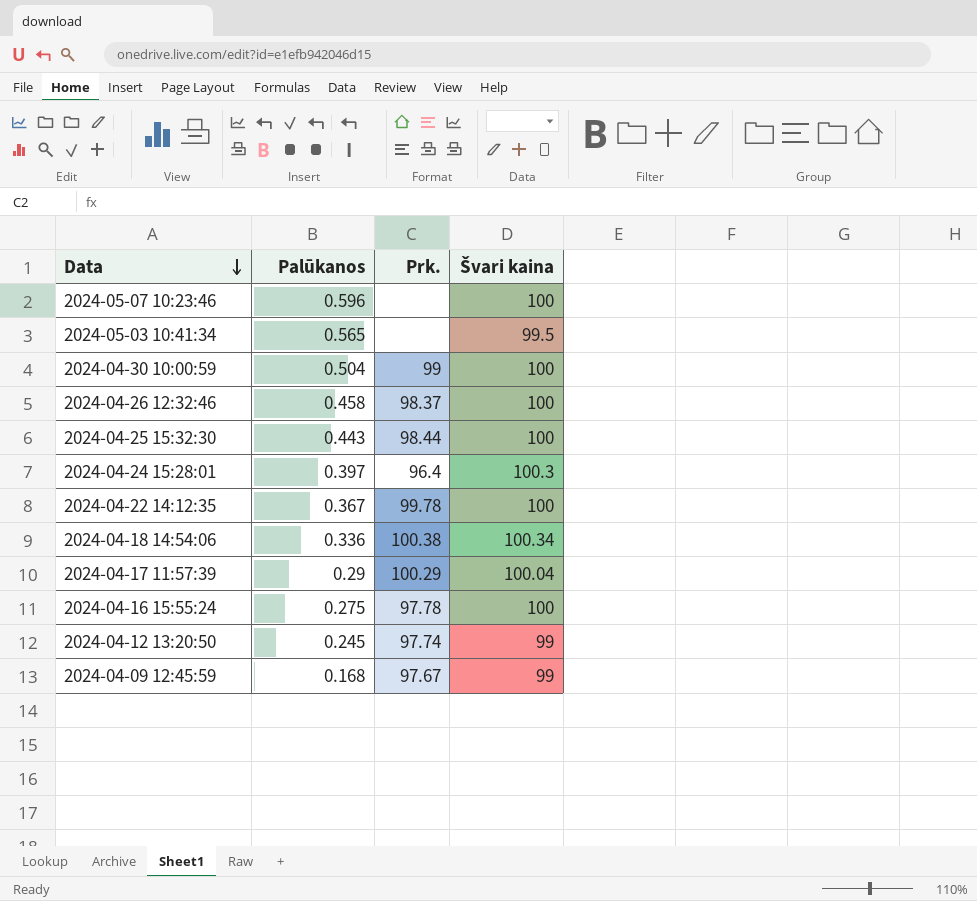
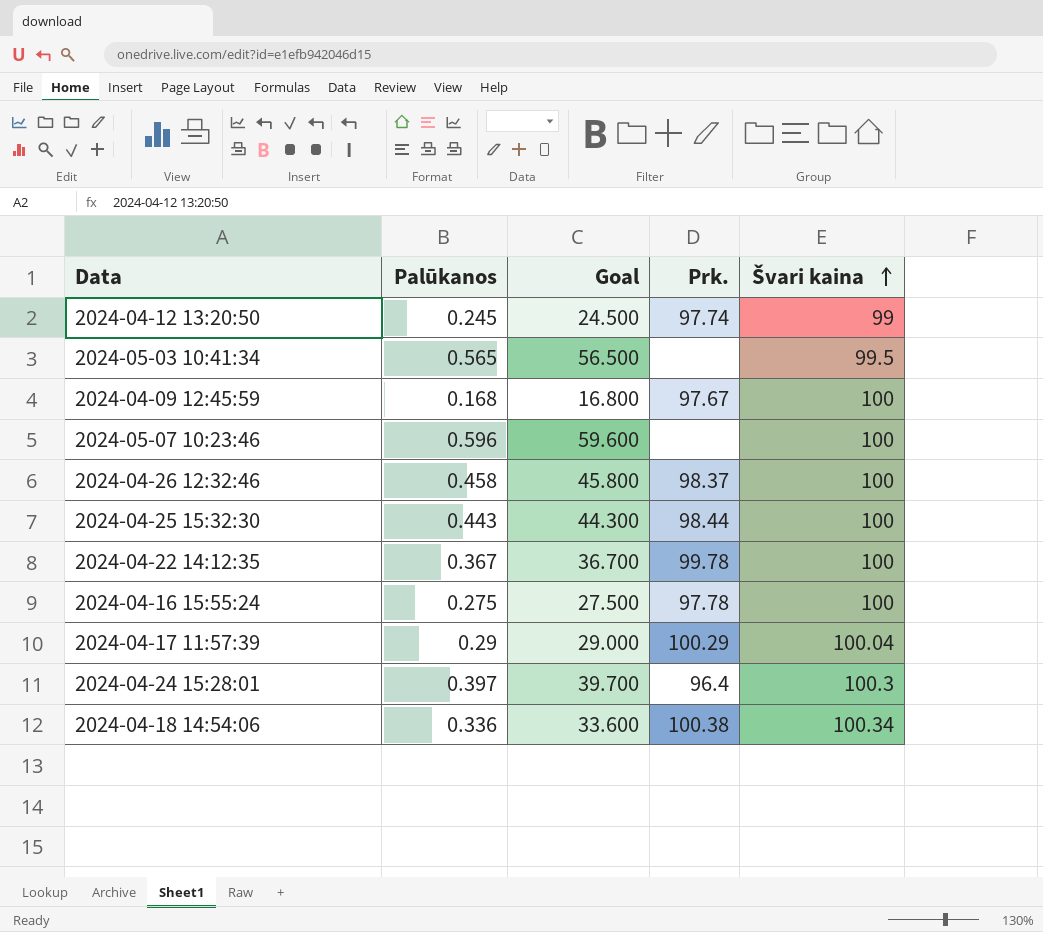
row order: Data descending -> Švari kaina ascending
column Goal | formula: none -> [Palūkanos] * 100
row 2024-04-30 10:00:59: 0.504 | 99 | 100 -> none
2024-04-09 12:45:59 | Švari kaina: 99 -> 100

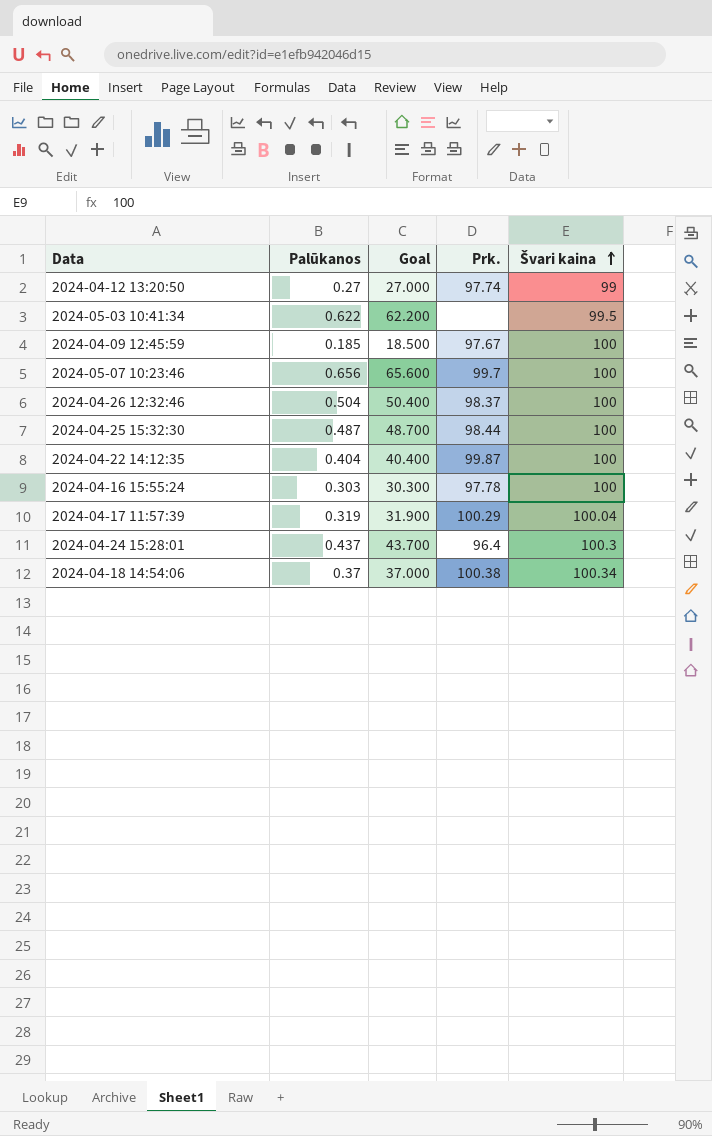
2024-04-12 13:20:50 | Palūkanos: 0.245 -> 0.27
2024-04-12 13:20:50 | Goal: 24.500 -> 27.000
2024-05-03 10:41:34 | Palūkanos: 0.565 -> 0.622
2024-05-03 10:41:34 | Goal: 56.500 -> 62.200
2024-04-09 12:45:59 | Palūkanos: 0.168 -> 0.185
2024-04-09 12:45:59 | Goal: 16.800 -> 18.500
2024-05-07 10:23:46 | Palūkanos: 0.596 -> 0.656
2024-05-07 10:23:46 | Goal: 59.600 -> 65.600
2024-05-07 10:23:46 | Prk.: none -> 99.7
2024-04-26 12:32:46 | Palūkanos: 0.458 -> 0.504
2024-04-26 12:32:46 | Goal: 45.800 -> 50.400
2024-04-25 15:32:30 | Palūkanos: 0.443 -> 0.487
2024-04-25 15:32:30 | Goal: 44.300 -> 48.700
2024-04-22 14:12:35 | Palūkanos: 0.367 -> 0.404
2024-04-22 14:12:35 | Goal: 36.700 -> 40.400
2024-04-22 14:12:35 | Prk.: 99.78 -> 99.87
2024-04-16 15:55:24 | Palūkanos: 0.275 -> 0.303
2024-04-16 15:55:24 | Goal: 27.500 -> 30.300
2024-04-17 11:57:39 | Palūkanos: 0.29 -> 0.319
2024-04-17 11:57:39 | Goal: 29.000 -> 31.900
2024-04-24 15:28:01 | Palūkanos: 0.397 -> 0.437
2024-04-24 15:28:01 | Goal: 39.700 -> 43.700
2024-04-18 14:54:06 | Palūkanos: 0.336 -> 0.37
2024-04-18 14:54:06 | Goal: 33.600 -> 37.000

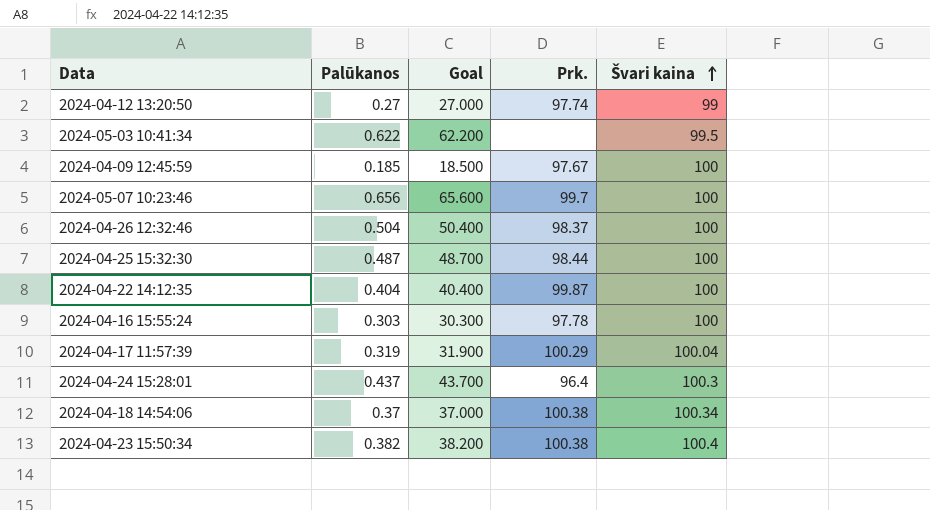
row 2024-04-23 15:50:34: none -> 0.382 | 38.200 | 100.38 | 100.4

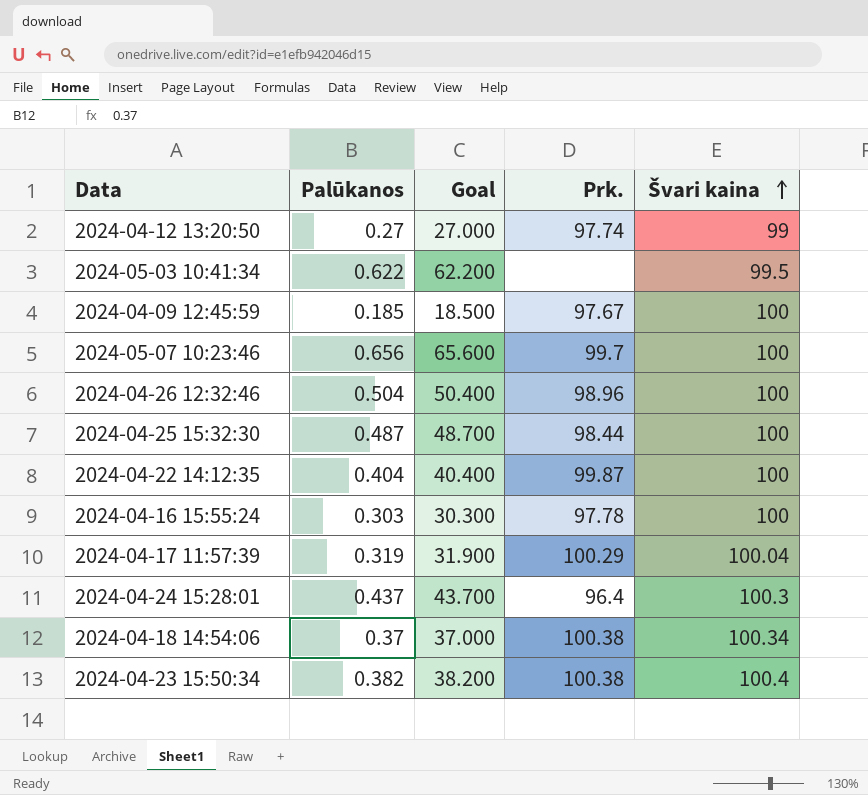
2024-04-26 12:32:46 | Prk.: 98.37 -> 98.96

